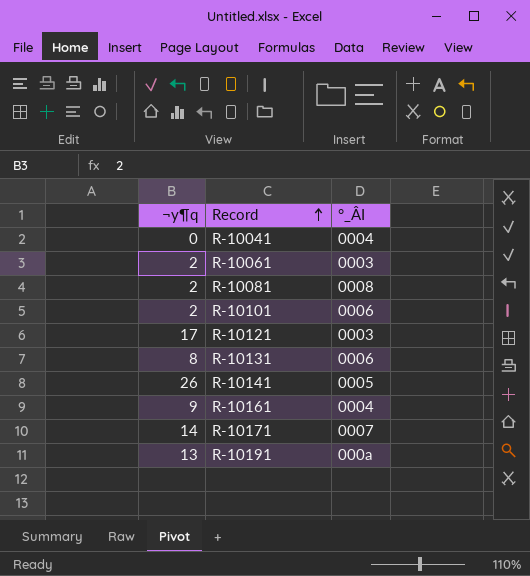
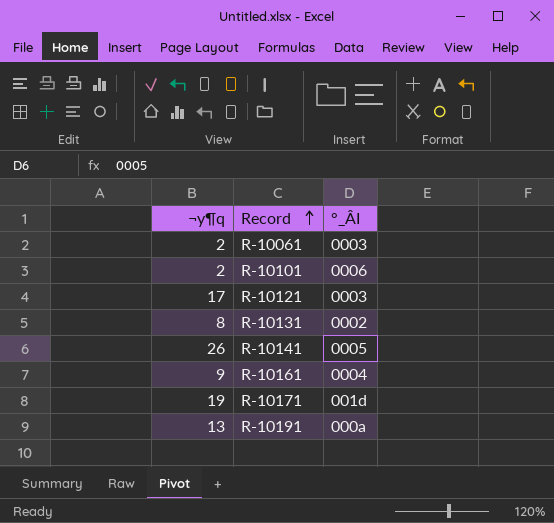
row R-10041: 0 | 0004 -> none
row R-10081: 2 | 0008 -> none
R-10131 | °_ÂI: 0006 -> 0002
R-10171 | ¬y¶q: 14 -> 19
R-10171 | °_ÂI: 0007 -> 001d

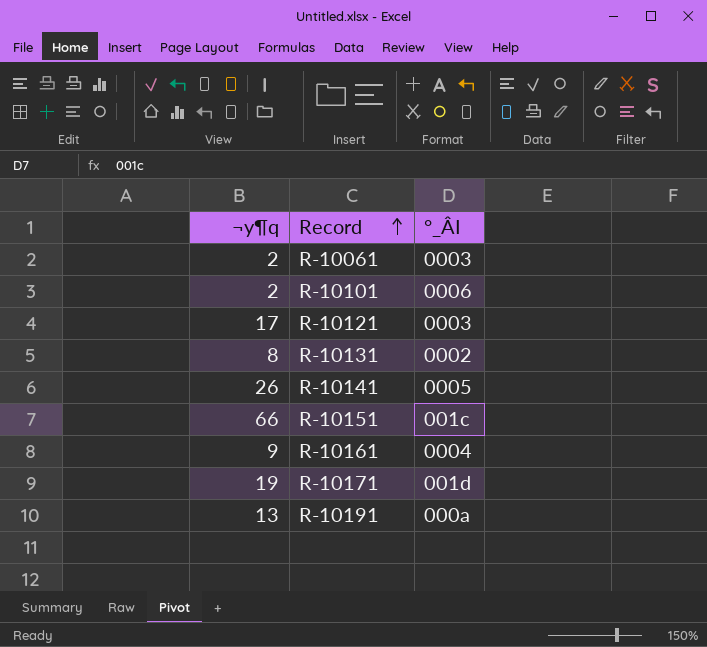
row R-10151: none -> 66 | 001c

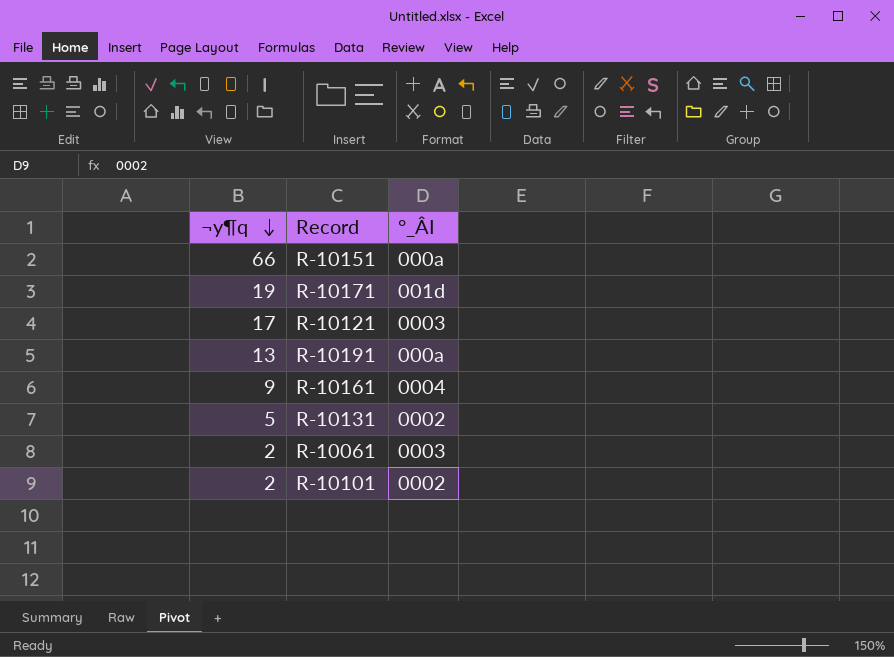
row order: Record ascending -> ¬y¶q descending
row R-10141: 26 | 0005 -> none
R-10151 | °_ÂI: 001c -> 000a
R-10131 | ¬y¶q: 8 -> 5
R-10101 | °_ÂI: 0006 -> 0002

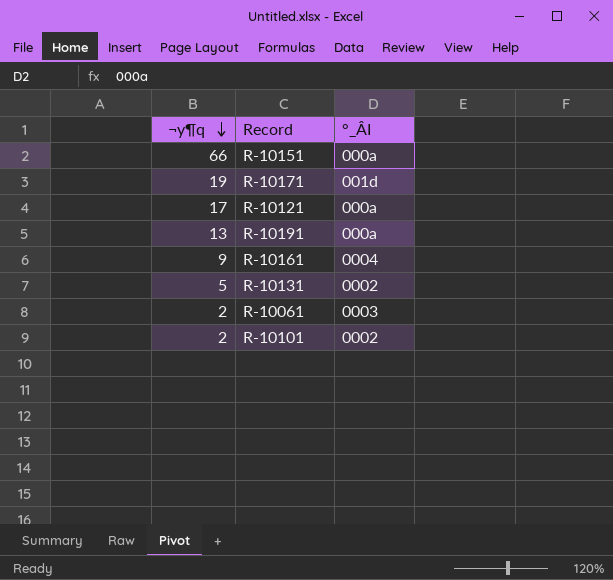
R-10121 | °_ÂI: 0003 -> 000a

